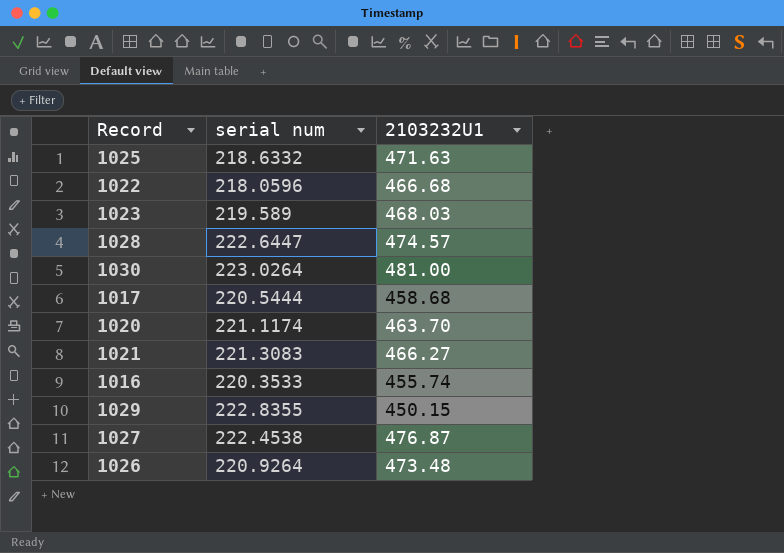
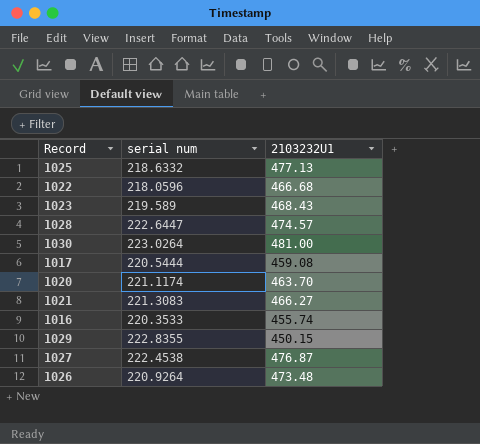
1025 | 2103232U1: 471.63 -> 477.13
1023 | 2103232U1: 468.03 -> 468.43
1017 | 2103232U1: 458.68 -> 459.08

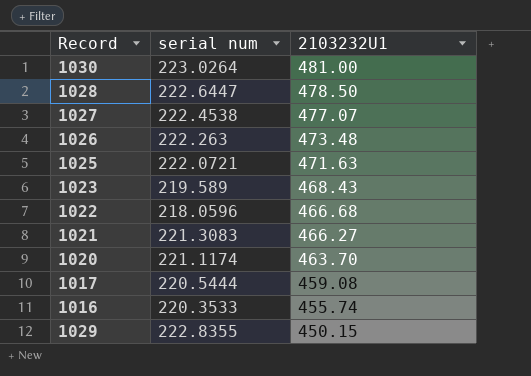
row order: none -> 2103232U1 descending
1028 | 2103232U1: 474.57 -> 478.50
1027 | 2103232U1: 476.87 -> 477.07
1026 | serial num: 220.9264 -> 222.263
1025 | serial num: 218.6332 -> 222.0721
1025 | 2103232U1: 477.13 -> 471.63

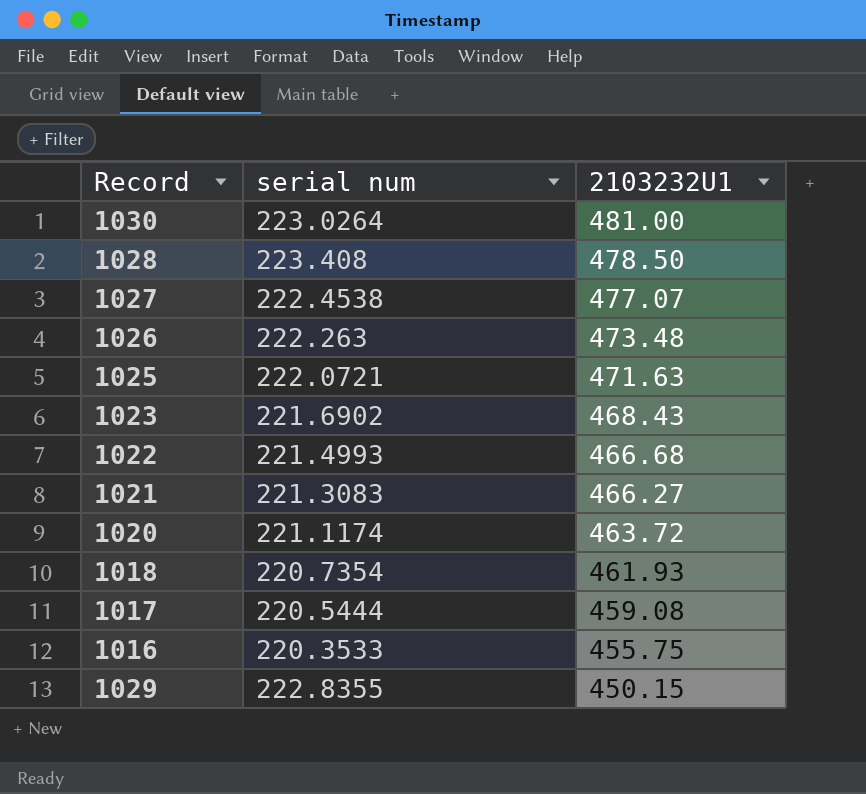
1028 | serial num: 222.6447 -> 223.408
1023 | serial num: 219.589 -> 221.6902
1022 | serial num: 218.0596 -> 221.4993
1020 | 2103232U1: 463.70 -> 463.72
row 1018: none -> 220.7354 | 461.93
1016 | 2103232U1: 455.74 -> 455.75

